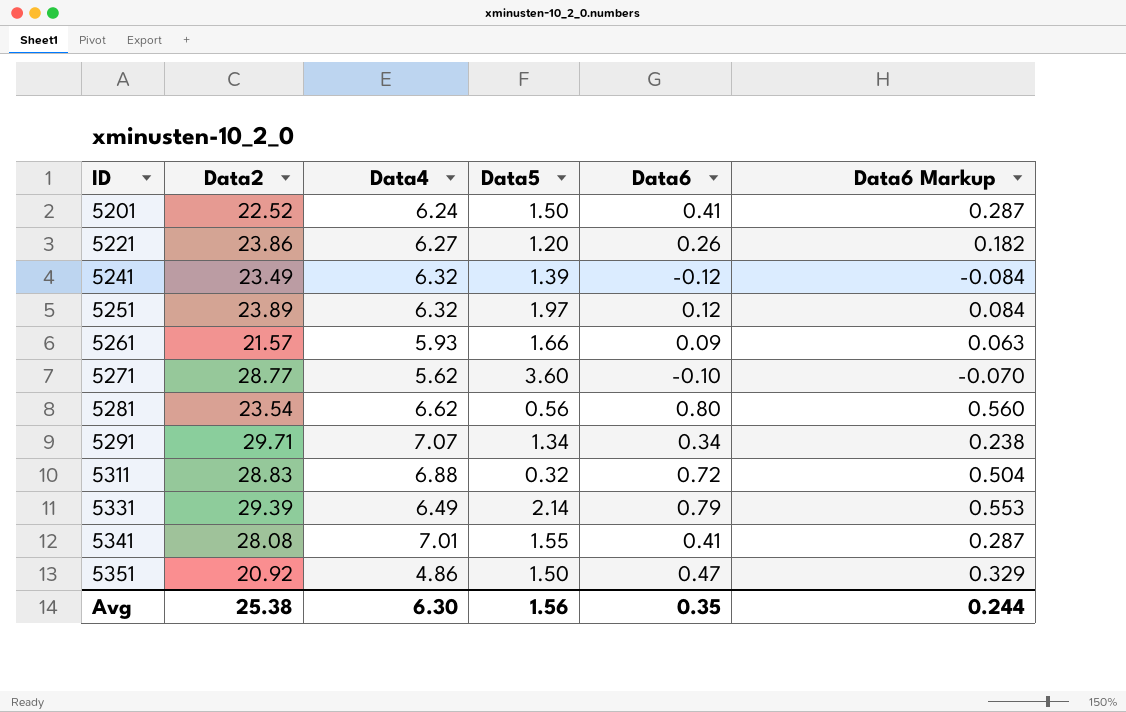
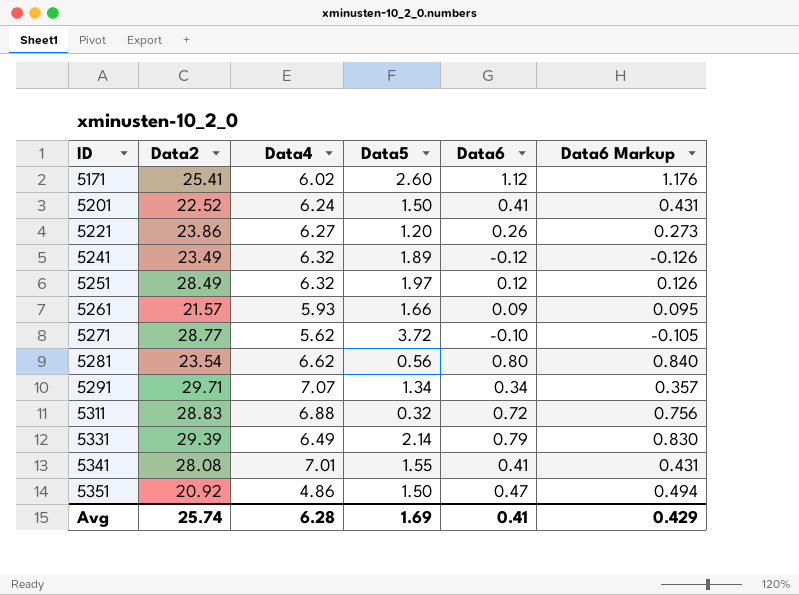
column Data6 Markup | formula: [Data6] * 0.7 -> [Data6] * 1.05
row 5171: none -> 25.41 | 6.02 | 2.60 | 1.12 | 1.176
5241 | Data5: 1.39 -> 1.89
5251 | Data2: 23.89 -> 28.49
5271 | Data5: 3.60 -> 3.72
Avg | Data2: 25.38 -> 25.74
Avg | Data4: 6.30 -> 6.28
Avg | Data5: 1.56 -> 1.69
Avg | Data6: 0.35 -> 0.41
Avg | Data6 Markup: 0.244 -> 0.429

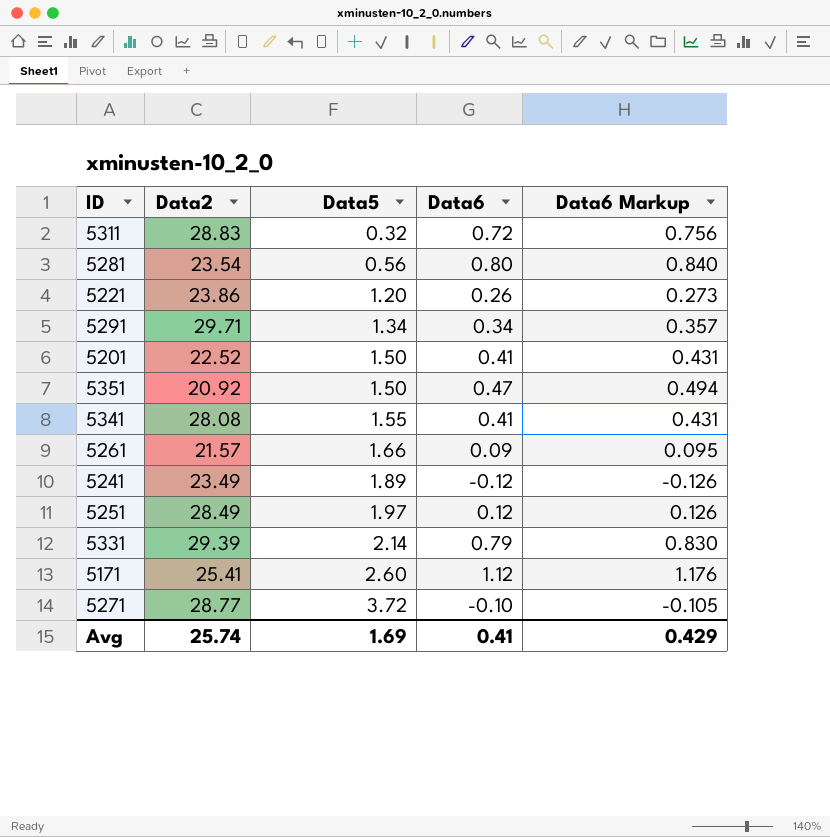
row order: ID ascending -> Data5 ascending
column Data4 | position: 3 -> none

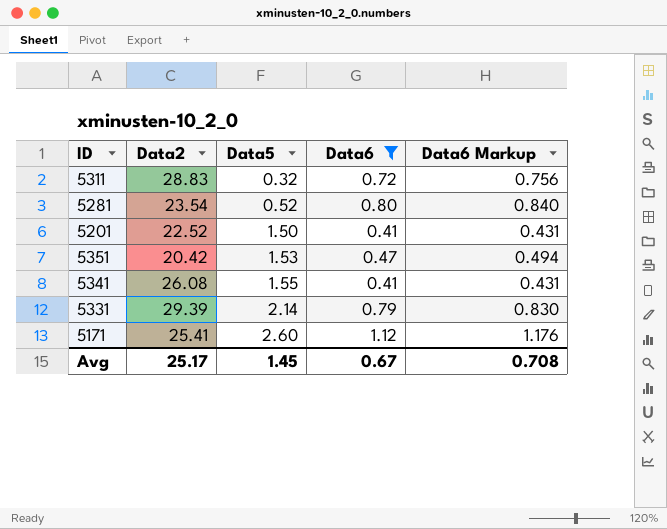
filter: none -> Data6 >= 0.41
5281 | Data5: 0.56 -> 0.52
5351 | Data2: 20.92 -> 20.42
5351 | Data5: 1.50 -> 1.53
5341 | Data2: 28.08 -> 26.08
Avg | Data2: 25.74 -> 25.17
Avg | Data5: 1.69 -> 1.45
Avg | Data6: 0.41 -> 0.67
Avg | Data6 Markup: 0.429 -> 0.708

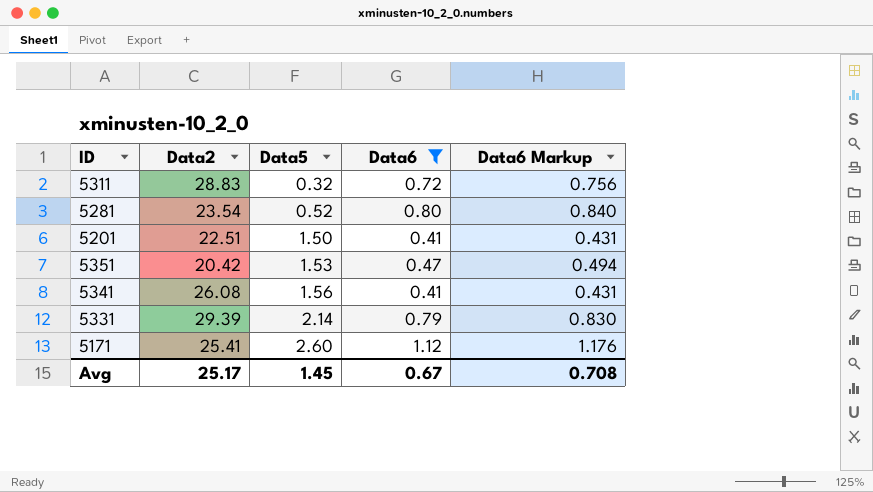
5201 | Data2: 22.52 -> 22.51
5341 | Data5: 1.55 -> 1.56

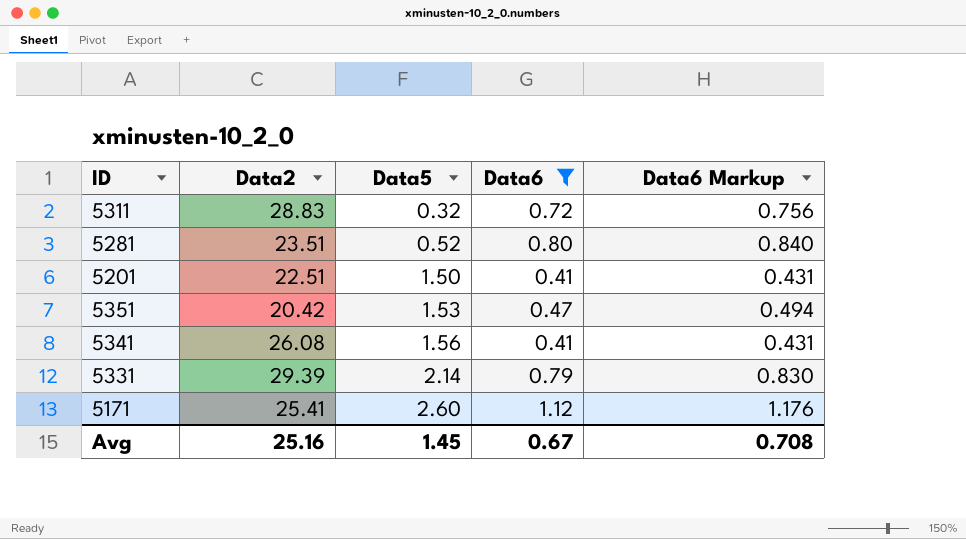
5281 | Data2: 23.54 -> 23.51
Avg | Data2: 25.17 -> 25.16

